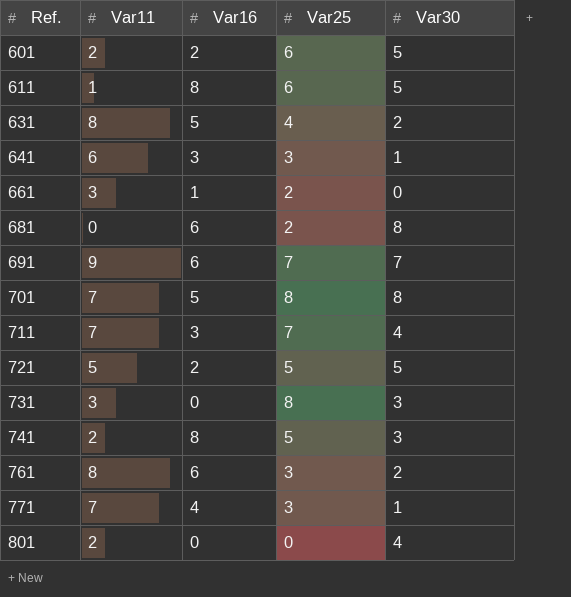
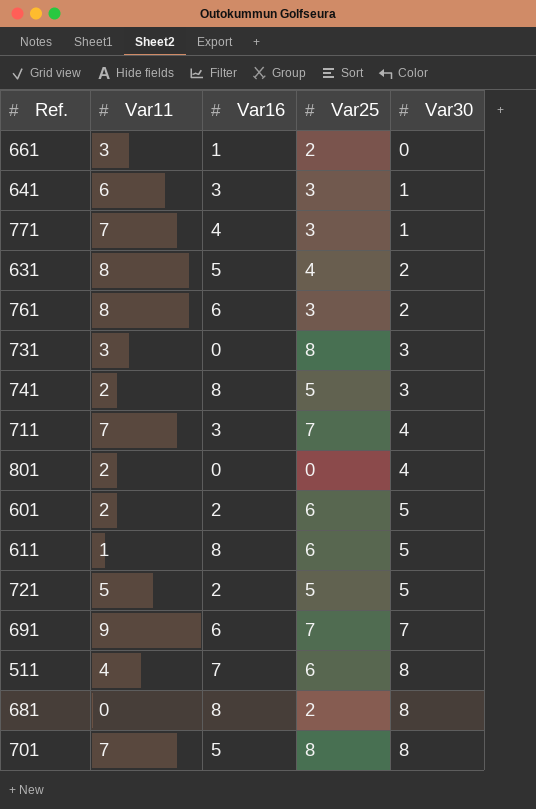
row order: Ref. ascending -> Var30 ascending
row 511: none -> 4 | 7 | 6 | 8
681 | Var16: 6 -> 8

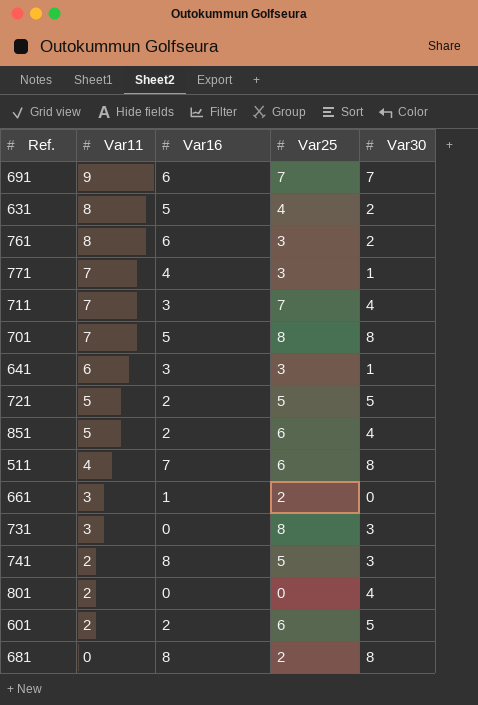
row order: Var30 ascending -> Var11 descending
row 611: 1 | 8 | 6 | 5 -> none
row 851: none -> 5 | 2 | 6 | 4

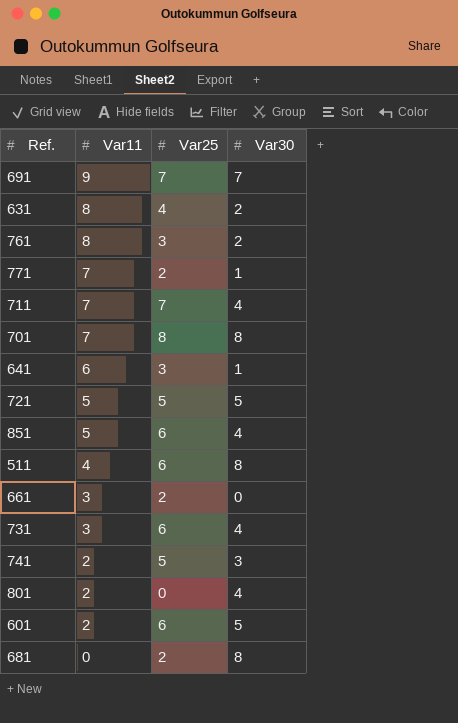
column Var16 | position: 3 -> none
771 | Var25: 3 -> 2
731 | Var25: 8 -> 6
731 | Var30: 3 -> 4

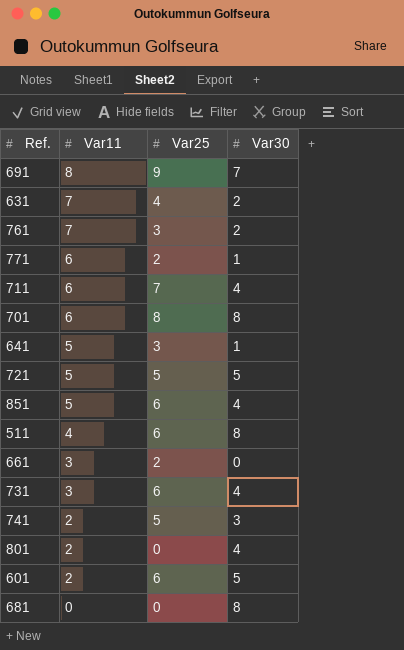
691 | Var11: 9 -> 8
691 | Var25: 7 -> 9
631 | Var11: 8 -> 7
761 | Var11: 8 -> 7
771 | Var11: 7 -> 6
711 | Var11: 7 -> 6
701 | Var11: 7 -> 6
641 | Var11: 6 -> 5
681 | Var25: 2 -> 0

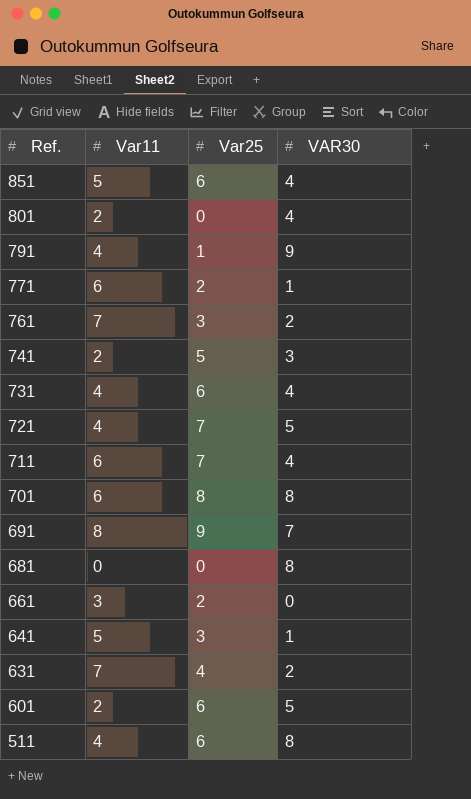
row order: Var11 descending -> Ref. descending
column name: Var30 -> VAR30
row 791: none -> 4 | 1 | 9
731 | Var11: 3 -> 4
721 | Var11: 5 -> 4
721 | Var25: 5 -> 7

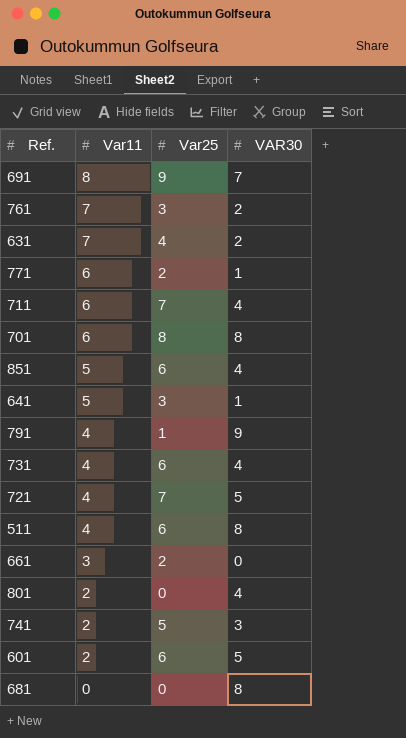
row order: Ref. descending -> Var11 descending

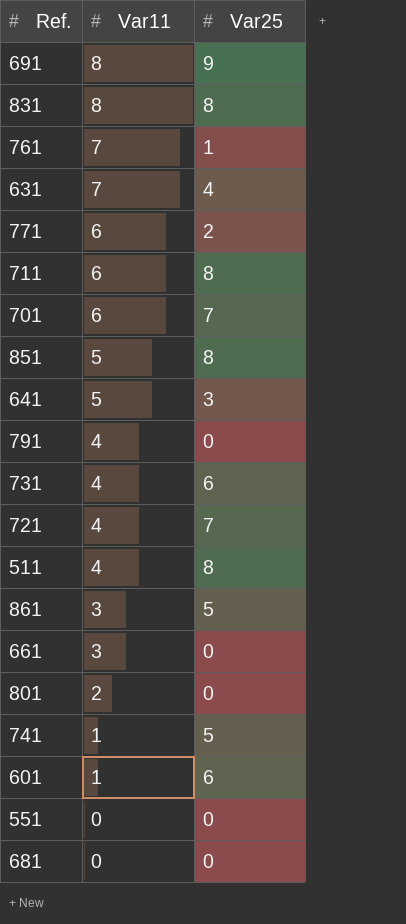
column VAR30 | position: 4 -> none
row 831: none -> 8 | 8
761 | Var25: 3 -> 1
711 | Var25: 7 -> 8
701 | Var25: 8 -> 7
851 | Var25: 6 -> 8
791 | Var25: 1 -> 0
511 | Var25: 6 -> 8
row 861: none -> 3 | 5
661 | Var25: 2 -> 0
741 | Var11: 2 -> 1
601 | Var11: 2 -> 1
row 551: none -> 0 | 0

